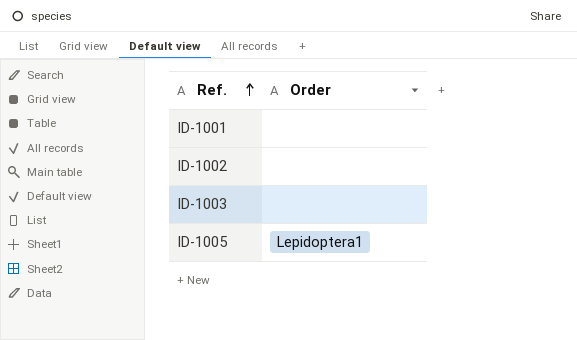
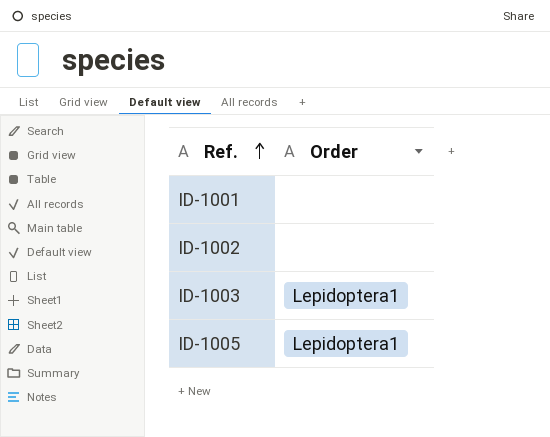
ID-1003 | Order: none -> Lepidoptera1

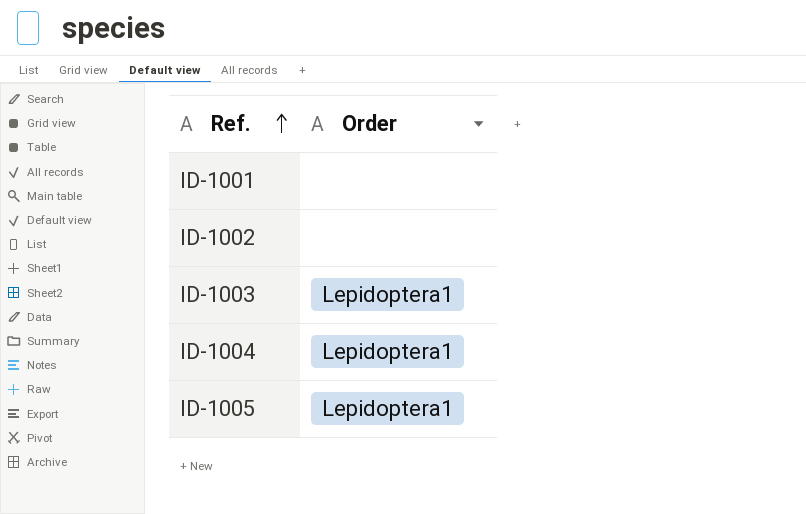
row ID-1004: none -> Lepidoptera1

